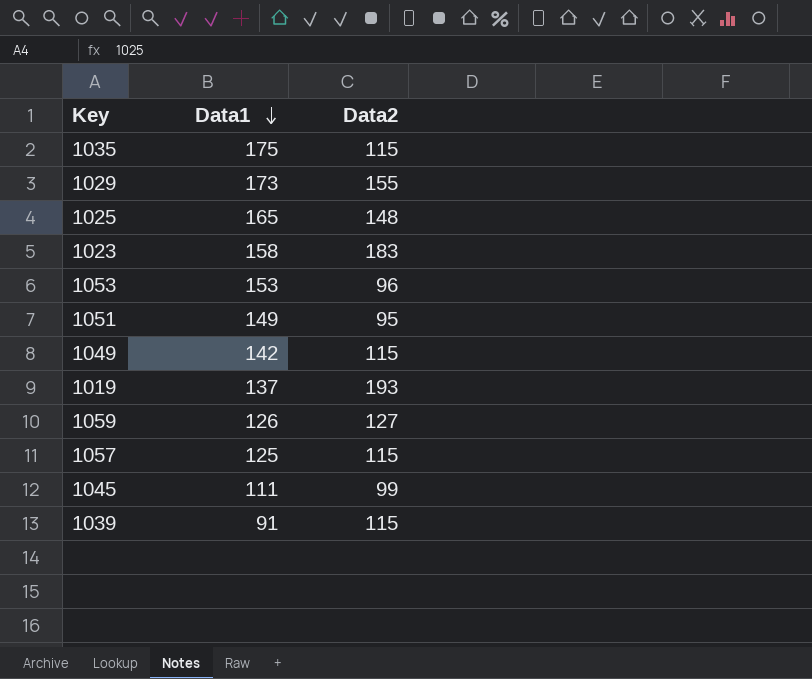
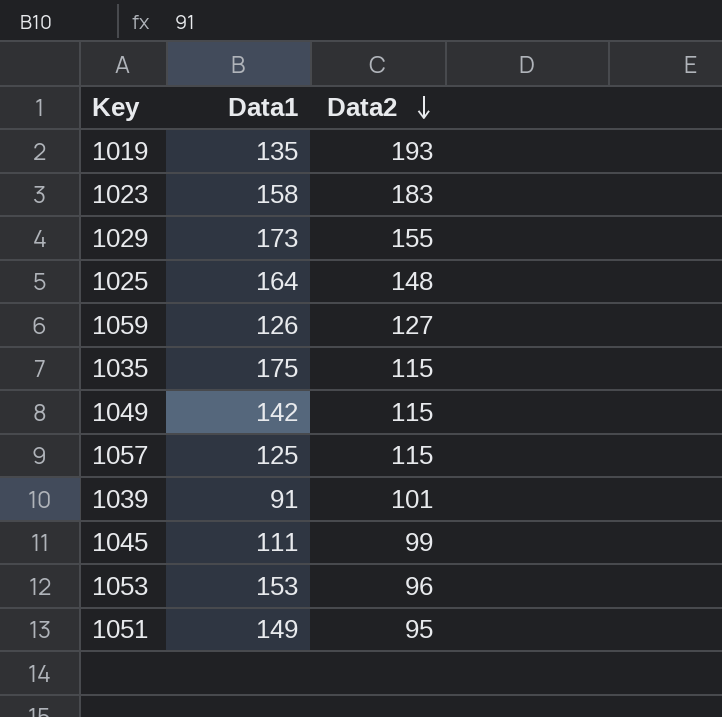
row order: Data1 descending -> Data2 descending
1019 | Data1: 137 -> 135
1025 | Data1: 165 -> 164
1039 | Data2: 115 -> 101

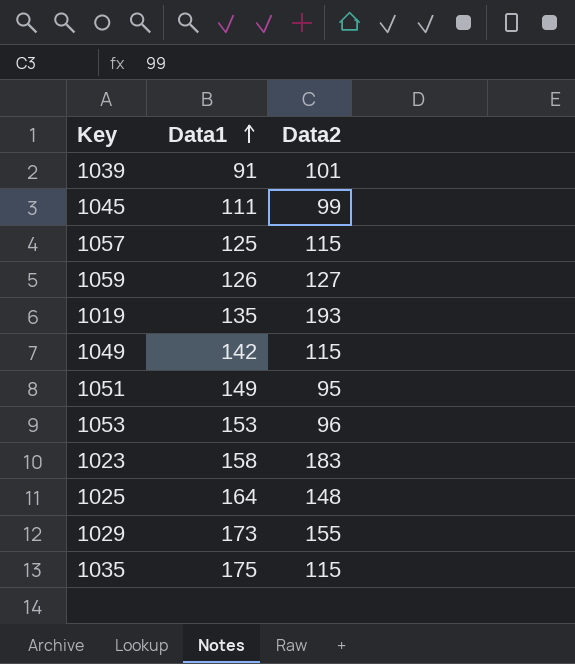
row order: Data2 descending -> Data1 ascending

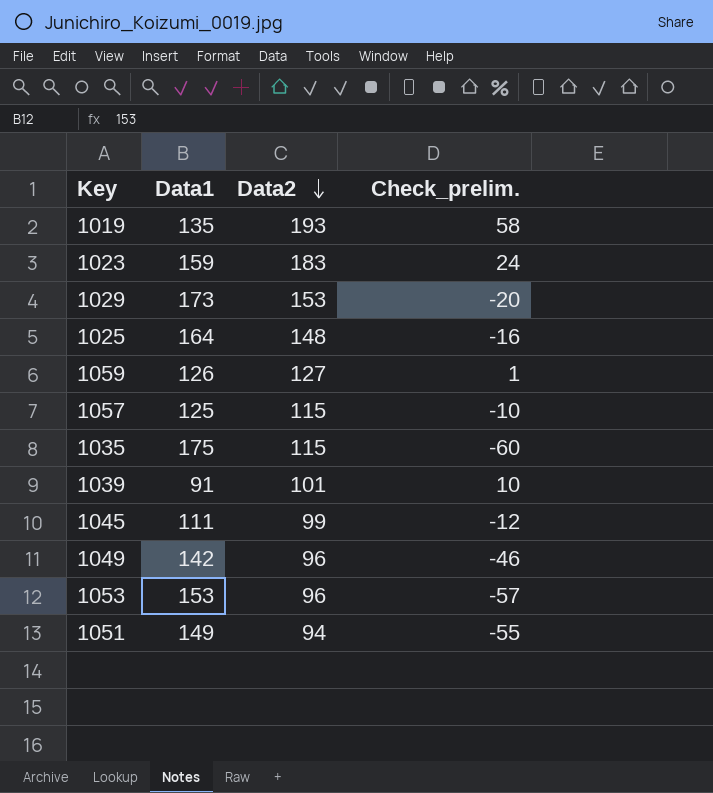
row order: Data1 ascending -> Data2 descending
column Check_prelim. | formula: none -> [Data2] - [Data1]
1023 | Data1: 158 -> 159
1029 | Data2: 155 -> 153
1049 | Data2: 115 -> 96
1051 | Data2: 95 -> 94

